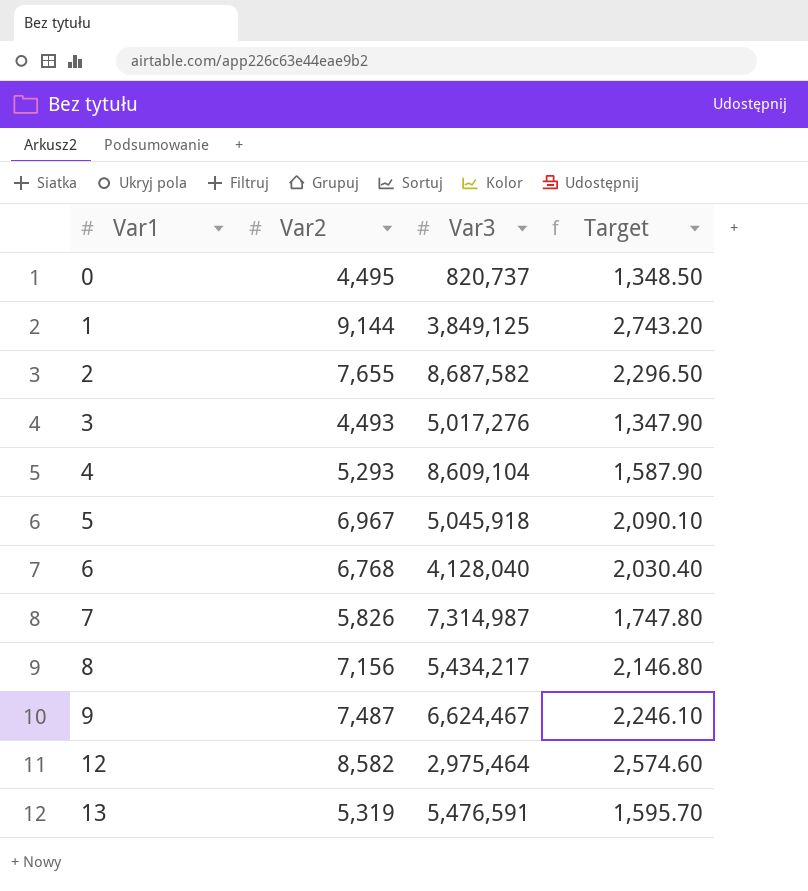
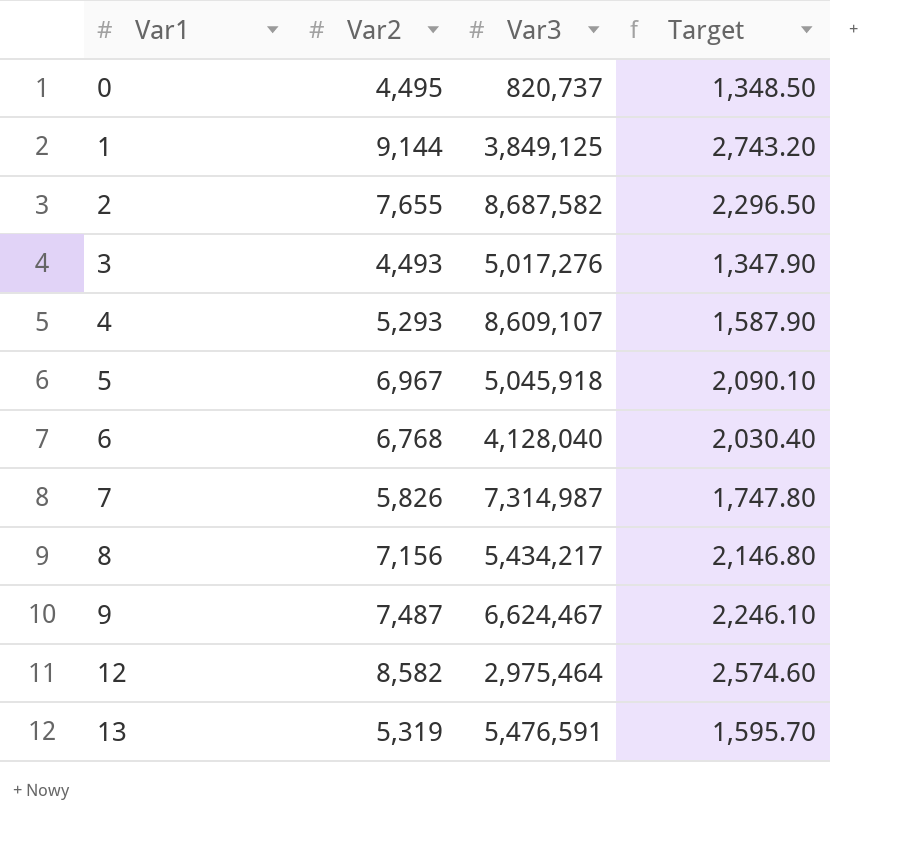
4 | Var3: 8,609,104 -> 8,609,107

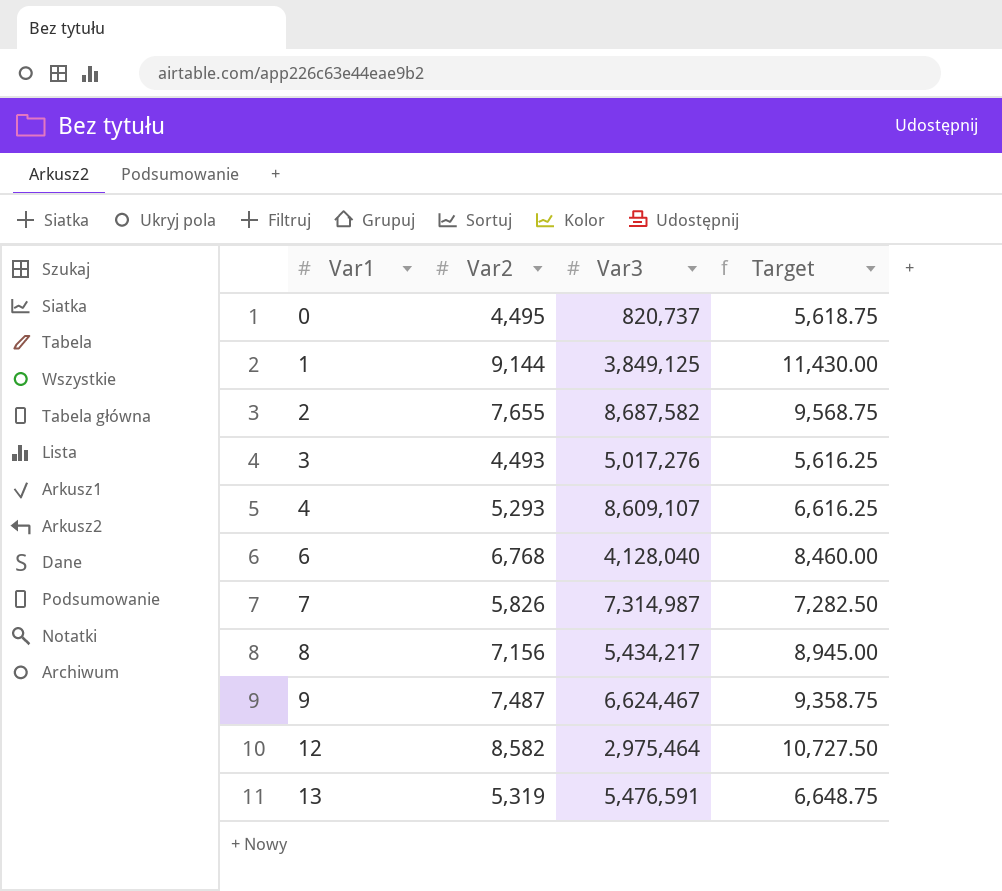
column Target | formula: [Var2] * 0.3 -> [Var2] * 1.25
row 5: 6,967 | 5,045,918 | 2,090.10 -> none

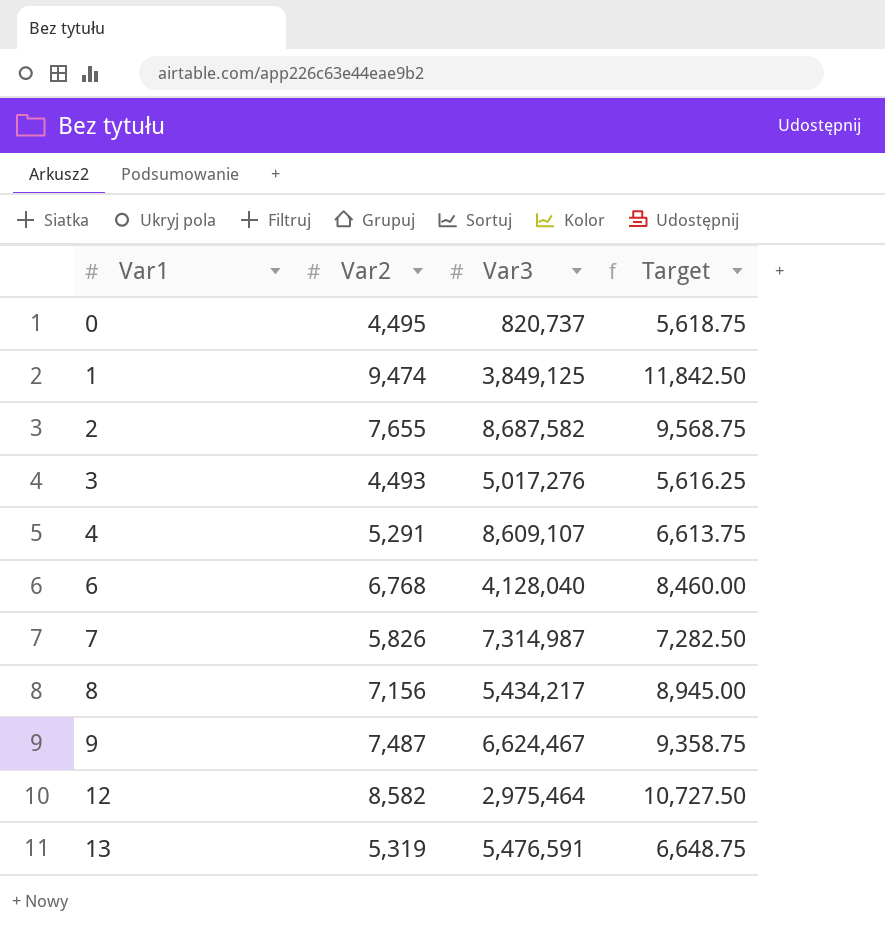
1 | Var2: 9,144 -> 9,474
1 | Target: 11,430.00 -> 11,842.50
4 | Var2: 5,293 -> 5,291
4 | Target: 6,616.25 -> 6,613.75

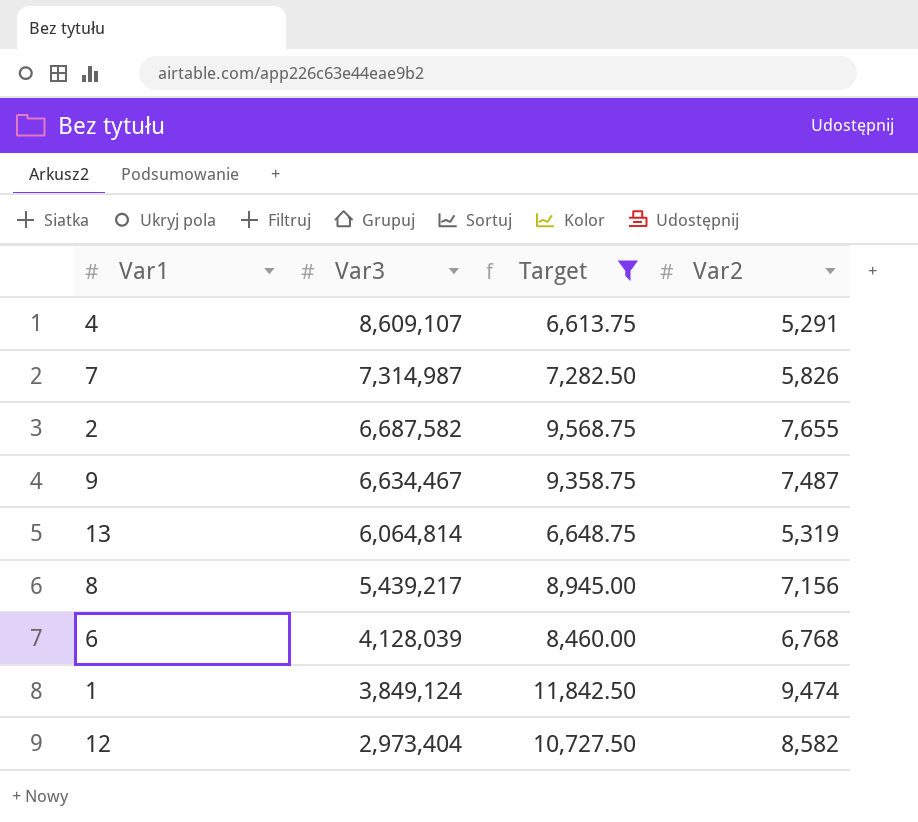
filter: none -> Target >= 6,613.75
row order: Var1 ascending -> Var3 descending
column Var2 | position: 2 -> 4
2 | Var3: 8,687,582 -> 6,687,582
9 | Var3: 6,624,467 -> 6,634,467
13 | Var3: 5,476,591 -> 6,064,814
8 | Var3: 5,434,217 -> 5,439,217
6 | Var3: 4,128,040 -> 4,128,039
1 | Var3: 3,849,125 -> 3,849,124
12 | Var3: 2,975,464 -> 2,973,404

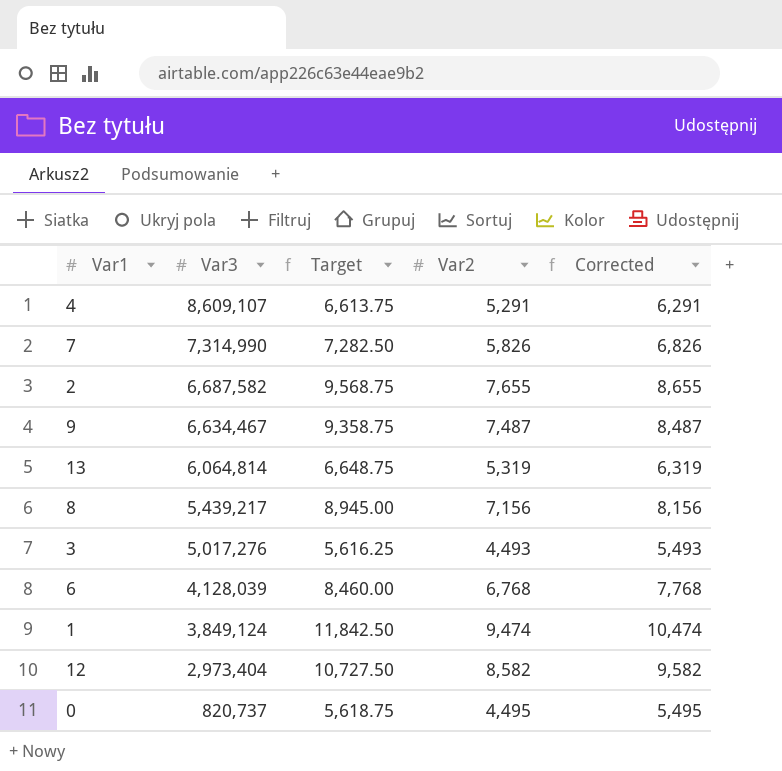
filter: Target >= 6,613.75 -> none
column Corrected | formula: none -> [Var2] + 1000
7 | Var3: 7,314,987 -> 7,314,990

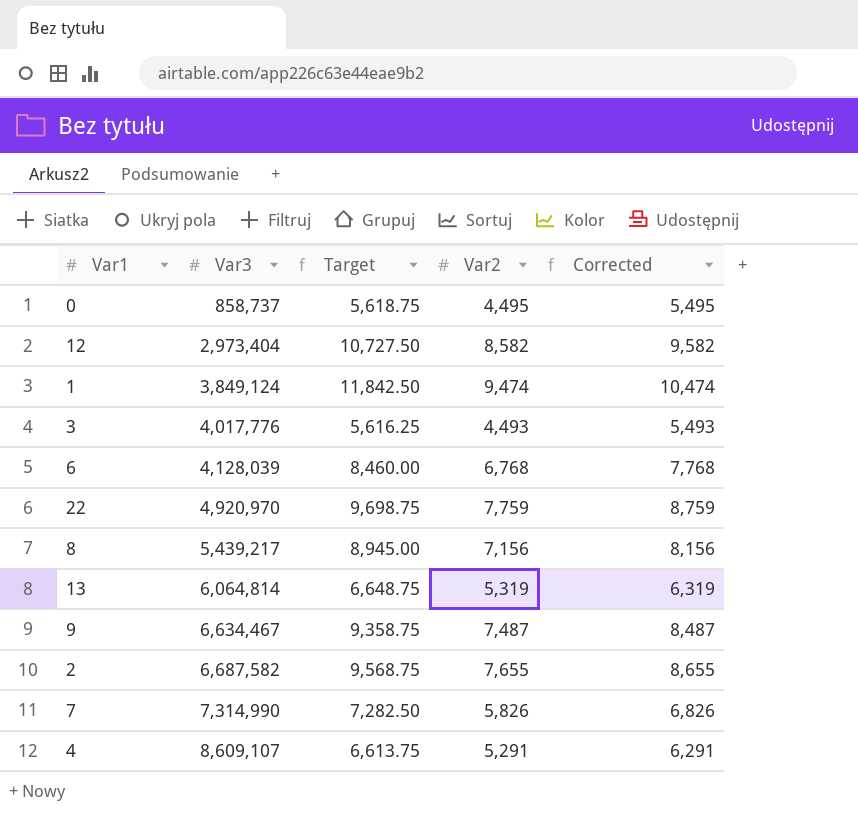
row order: Var3 descending -> Var3 ascending
0 | Var3: 820,737 -> 858,737
3 | Var3: 5,017,276 -> 4,017,776
row 22: none -> 4,920,970 | 9,698.75 | 7,759 | 8,759

